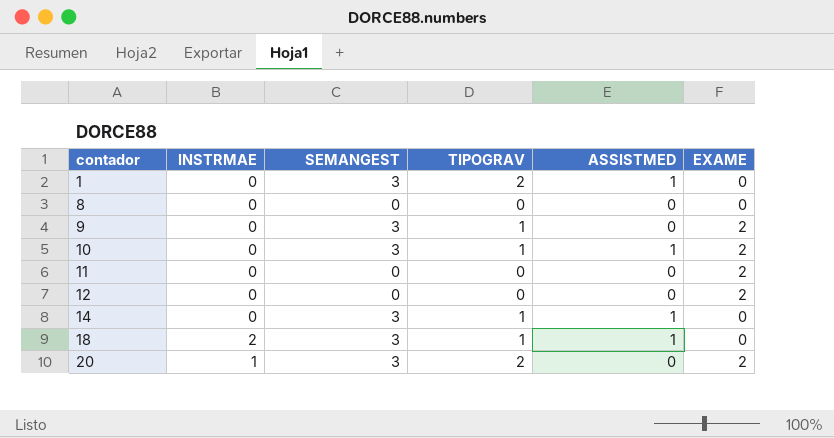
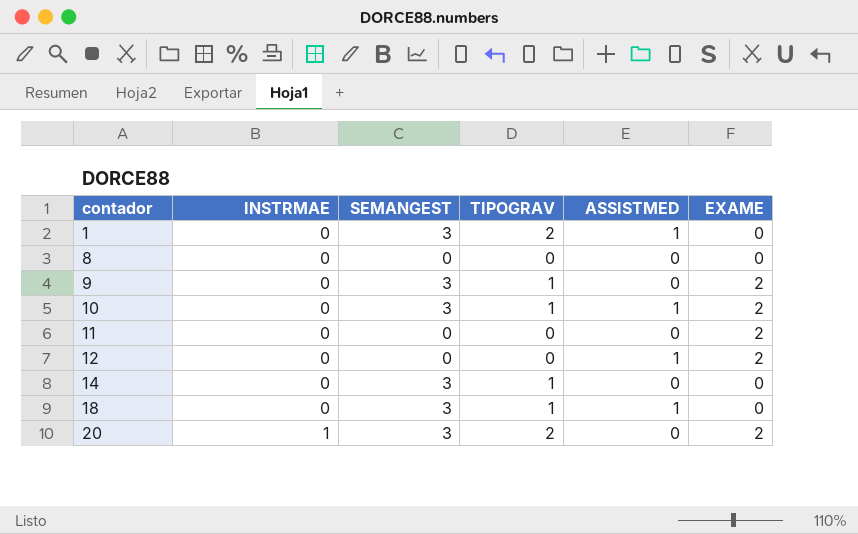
12 | ASSISTMED: 0 -> 1
14 | ASSISTMED: 1 -> 0
18 | INSTRMAE: 2 -> 0

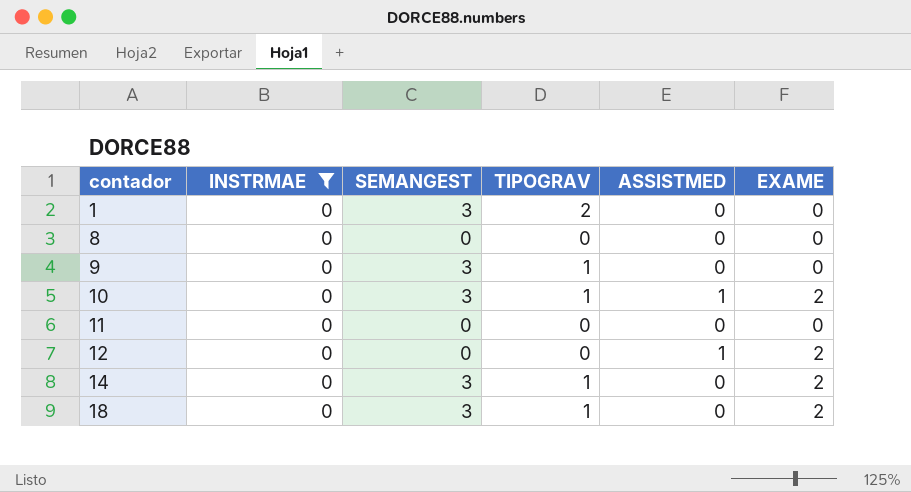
filter: none -> INSTRMAE = 0
1 | ASSISTMED: 1 -> 0
9 | EXAME: 2 -> 0
11 | EXAME: 2 -> 0
14 | EXAME: 0 -> 2
18 | ASSISTMED: 1 -> 0
18 | EXAME: 0 -> 2

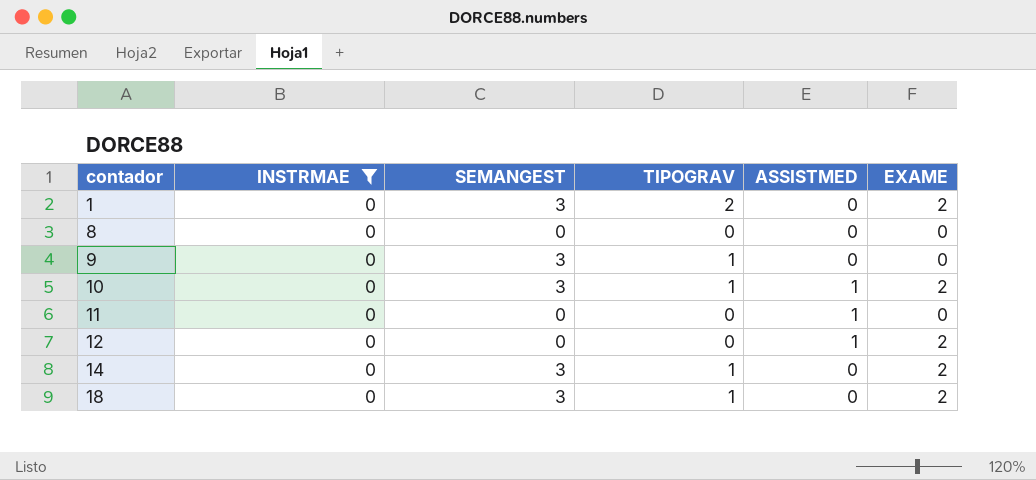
1 | EXAME: 0 -> 2
11 | ASSISTMED: 0 -> 1

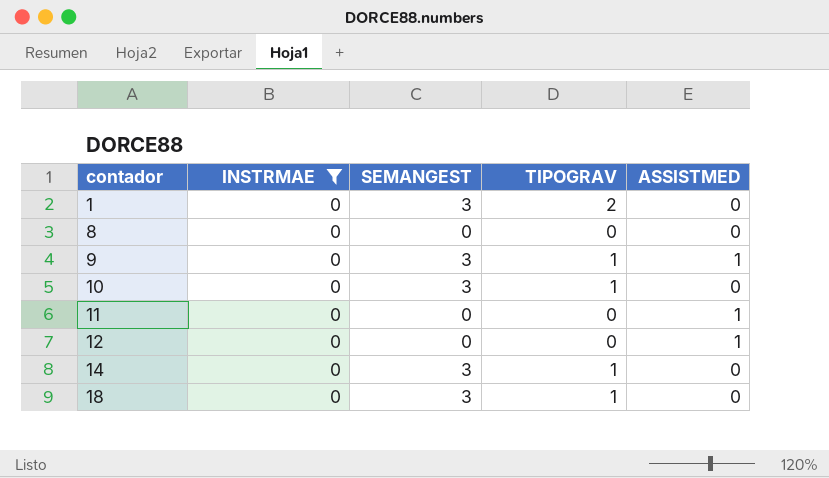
column EXAME | position: 6 -> none
9 | ASSISTMED: 0 -> 1
10 | ASSISTMED: 1 -> 0

